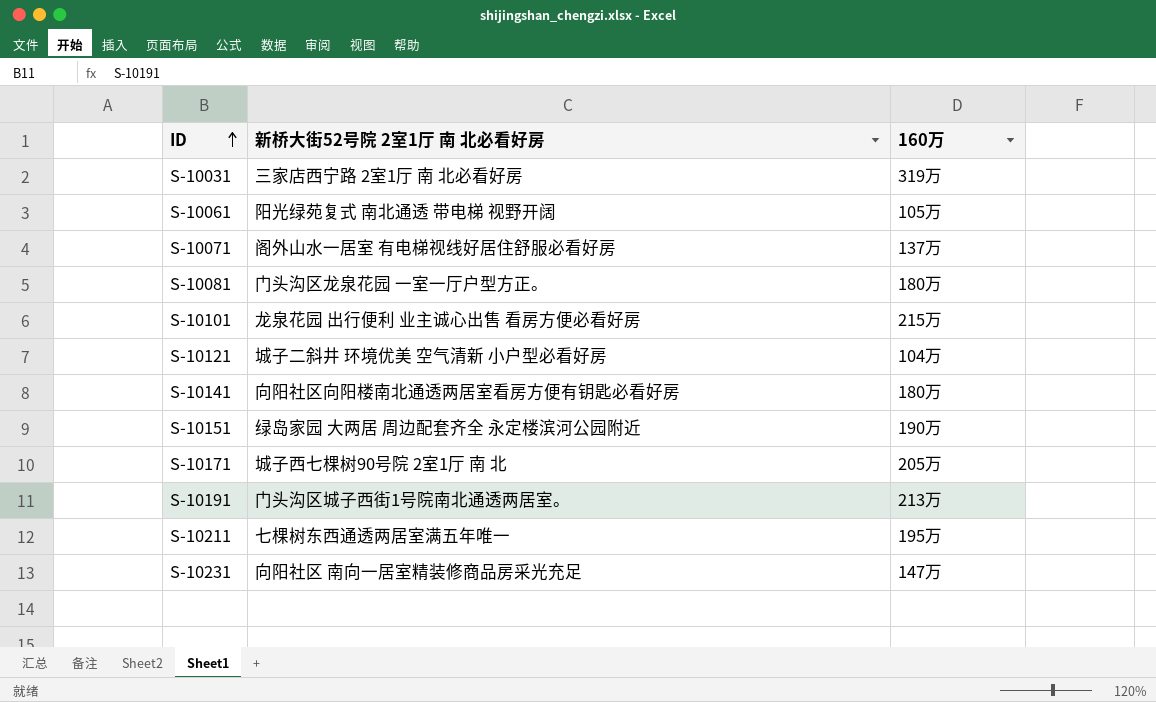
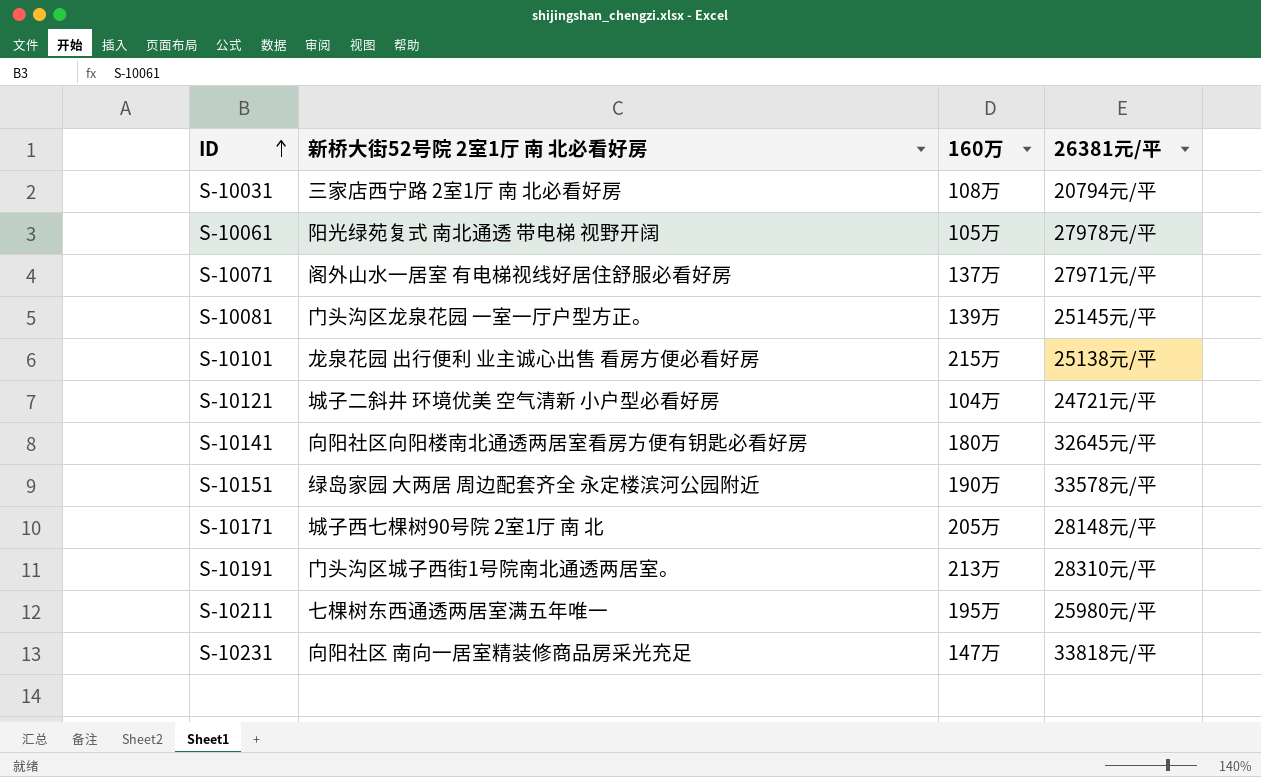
column 26381元/平 | position: none -> 4
S-10031 | 160万: 319万 -> 108万
S-10081 | 160万: 180万 -> 139万

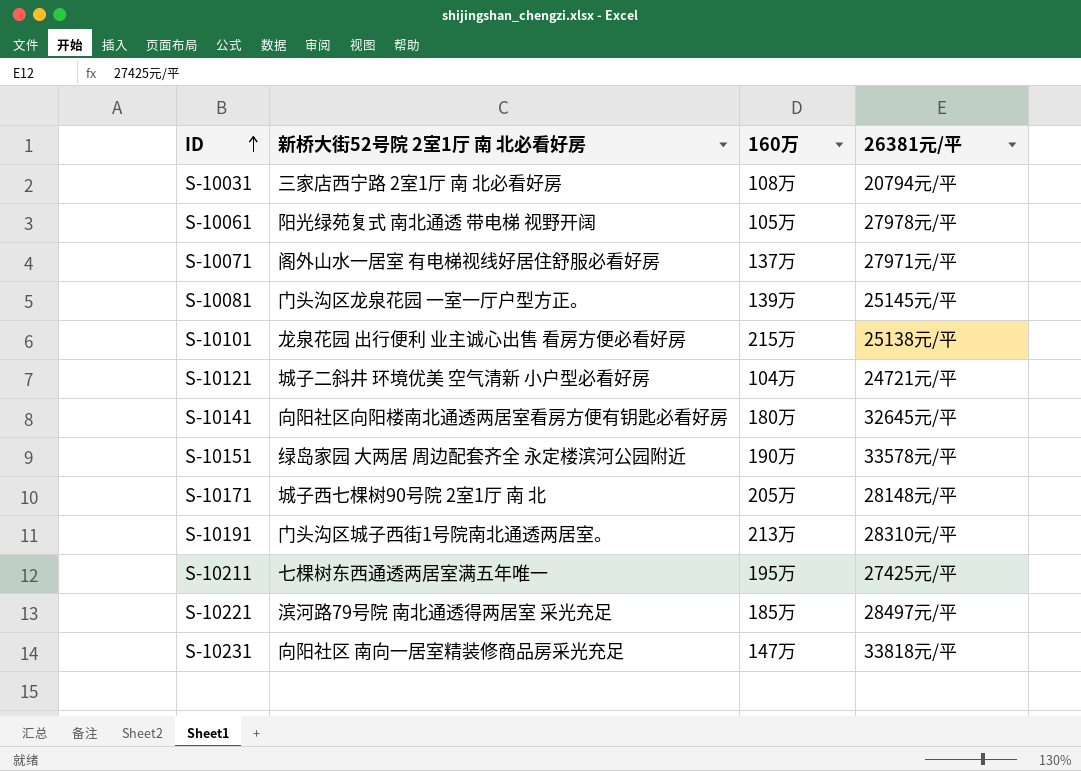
S-10211 | 26381元/平: 25980元/平 -> 27425元/平
row S-10221: none -> 滨河路79号院 南北通透得两居室 采光充足 | 185万 | 28497元/平

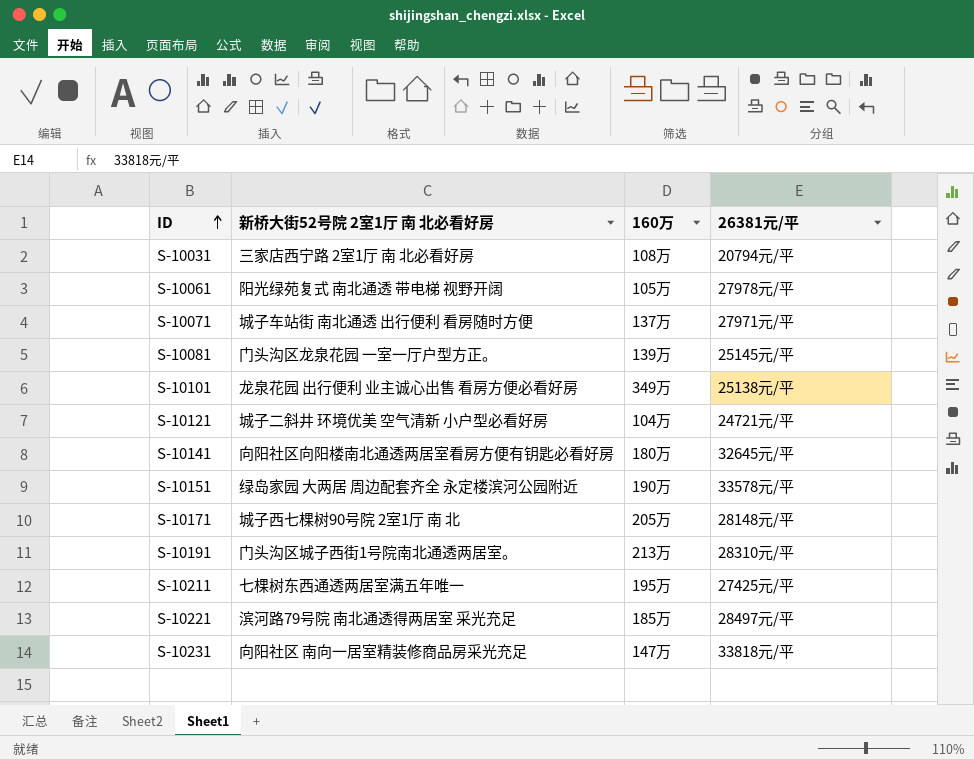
S-10071 | 新桥大街52号院 2室1厅 南 北必看好房: 阁外山水一居室 有电梯视线好居住舒服必看好房 -> 城子车站街 南北通透 出行便利 看房随时方便
S-10101 | 160万: 215万 -> 349万

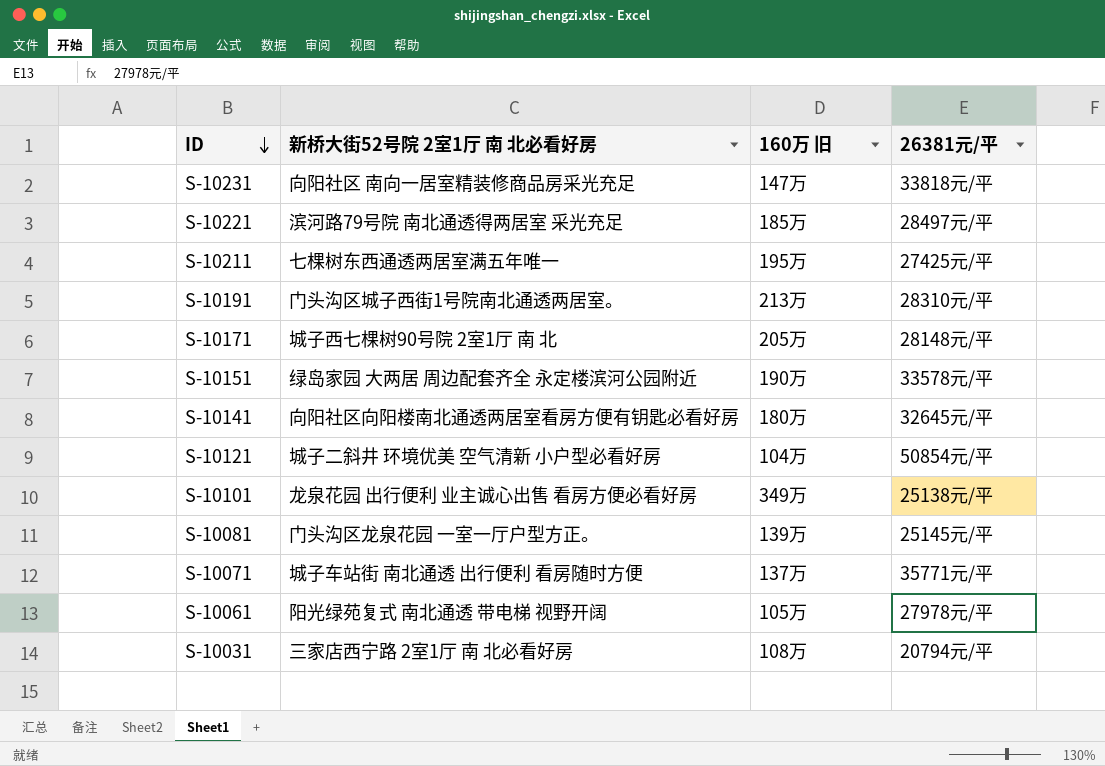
row order: ID ascending -> ID descending
column name: 160万 -> 160万 旧
S-10121 | 26381元/平: 24721元/平 -> 50854元/平
S-10071 | 26381元/平: 27971元/平 -> 35771元/平

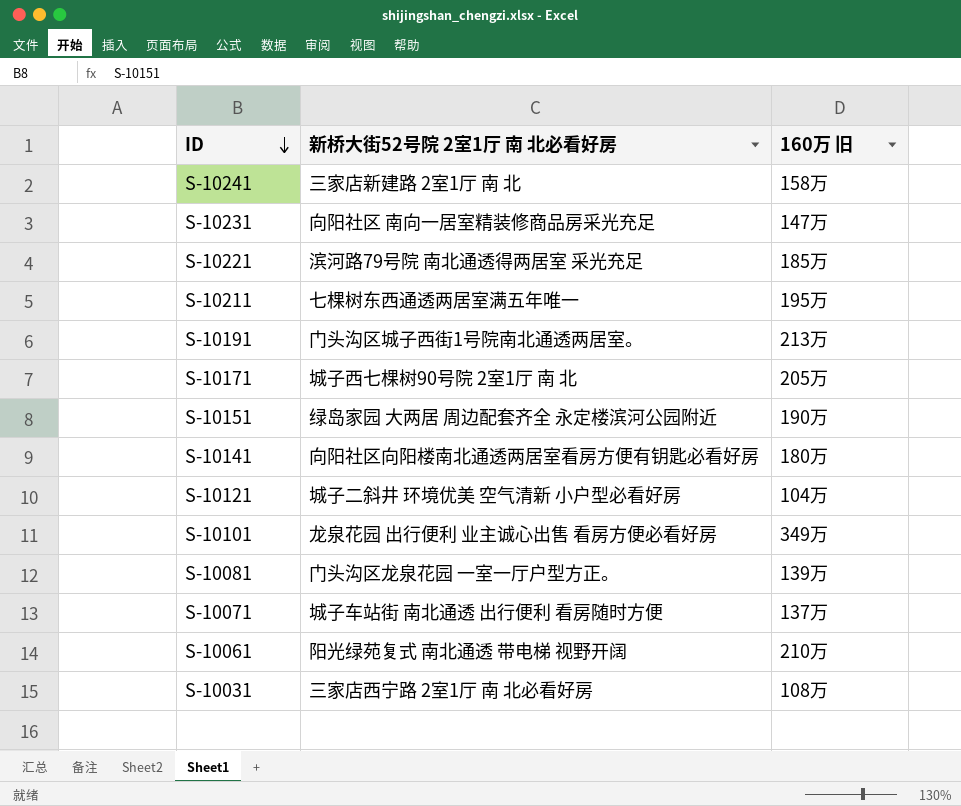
column 26381元/平 | position: 4 -> none
row S-10241: none -> 三家店新建路 2室1厅 南 北 | 158万
S-10061 | 160万 旧: 105万 -> 210万

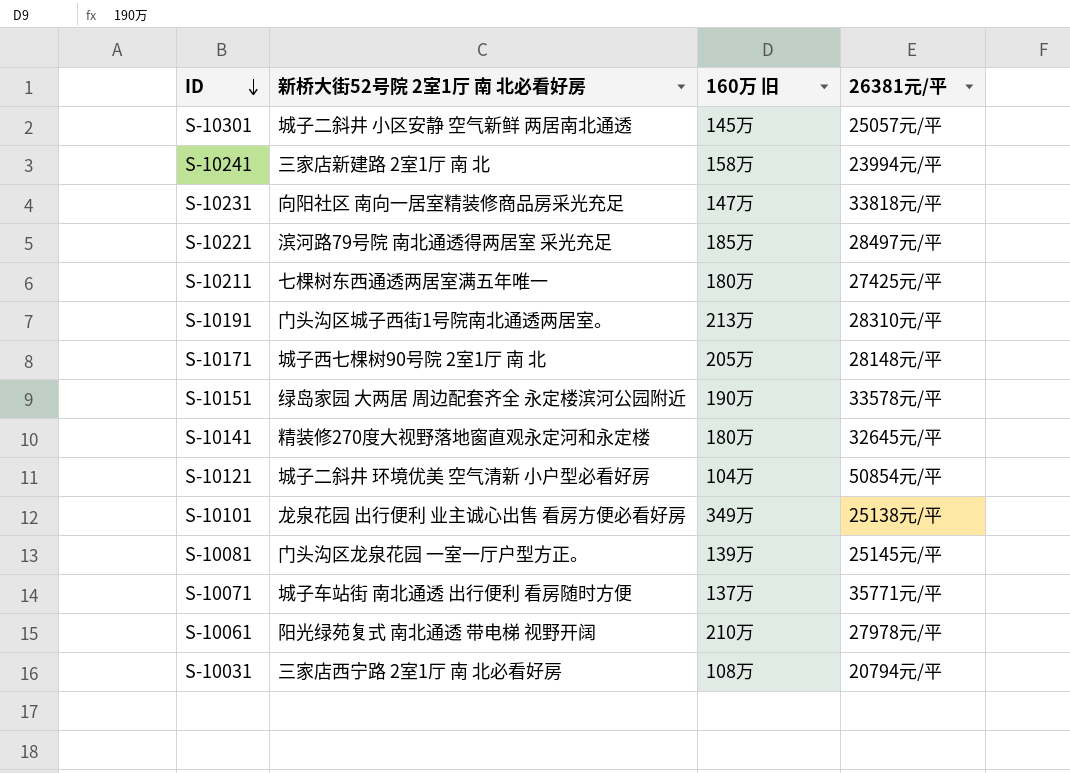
column 26381元/平 | position: none -> 4
row S-10301: none -> 城子二斜井 小区安静 空气新鲜 两居南北通透 | 145万 | 25057元/平
S-10211 | 160万 旧: 195万 -> 180万
S-10141 | 新桥大街52号院 2室1厅 南 北必看好房: 向阳社区向阳楼南北通透两居室看房方便有钥匙必看好房 -> 精装修270度大视野落地窗直观永定河和永定楼

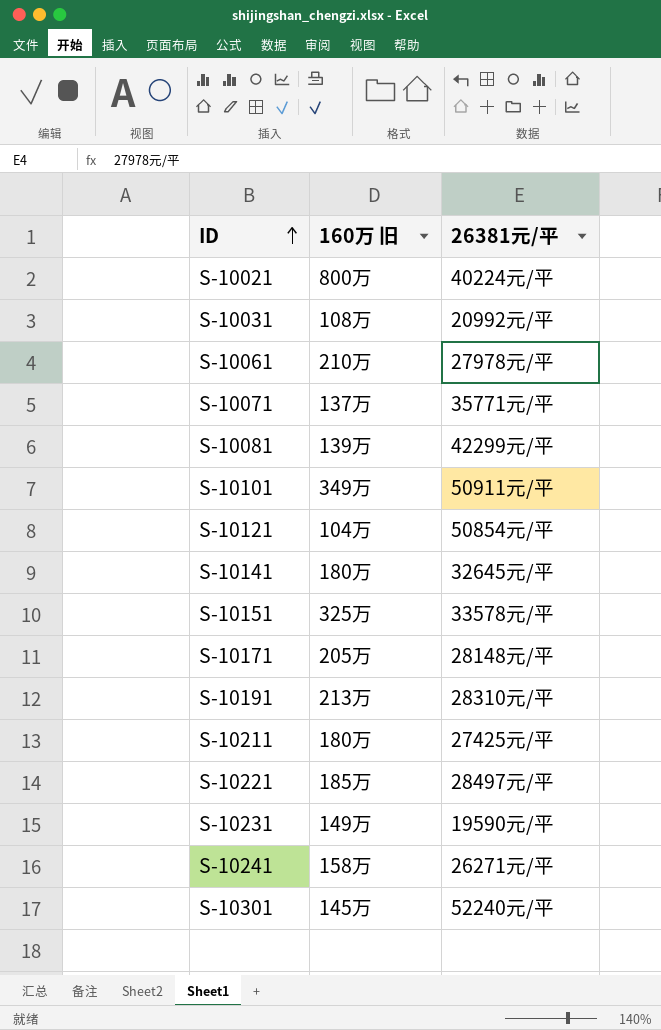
row order: ID descending -> ID ascending
column 新桥大街52号院 2室1厅 南 北必看好房 | position: 2 -> none
row S-10021: none -> 800万 | 40224元/平
S-10031 | 26381元/平: 20794元/平 -> 20992元/平
S-10081 | 26381元/平: 25145元/平 -> 42299元/平
S-10101 | 26381元/平: 25138元/平 -> 50911元/平
S-10151 | 160万 旧: 190万 -> 325万
S-10231 | 160万 旧: 147万 -> 149万
S-10231 | 26381元/平: 33818元/平 -> 19590元/平
S-10241 | 26381元/平: 23994元/平 -> 26271元/平
S-10301 | 26381元/平: 25057元/平 -> 52240元/平

